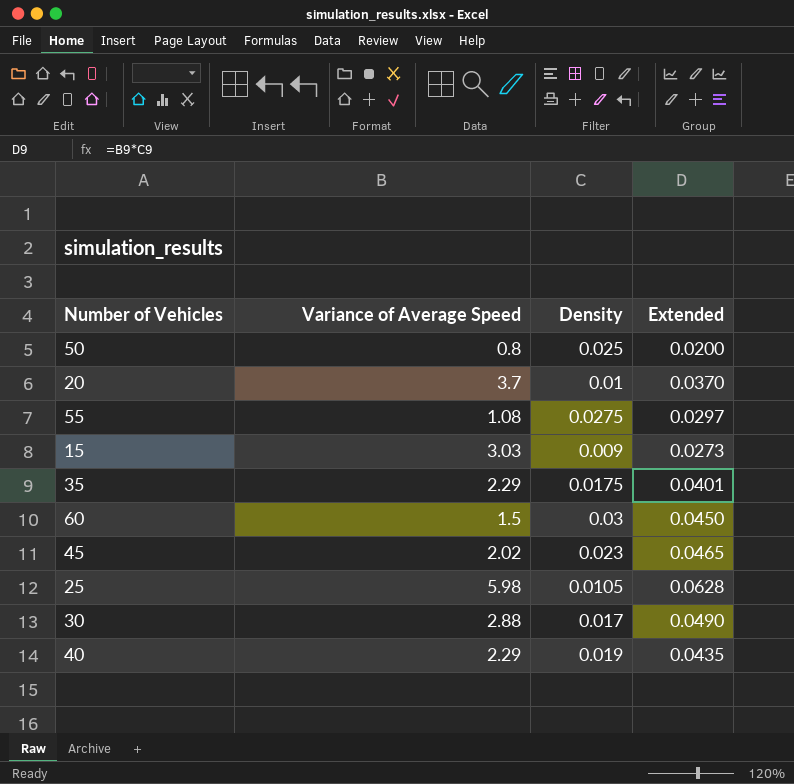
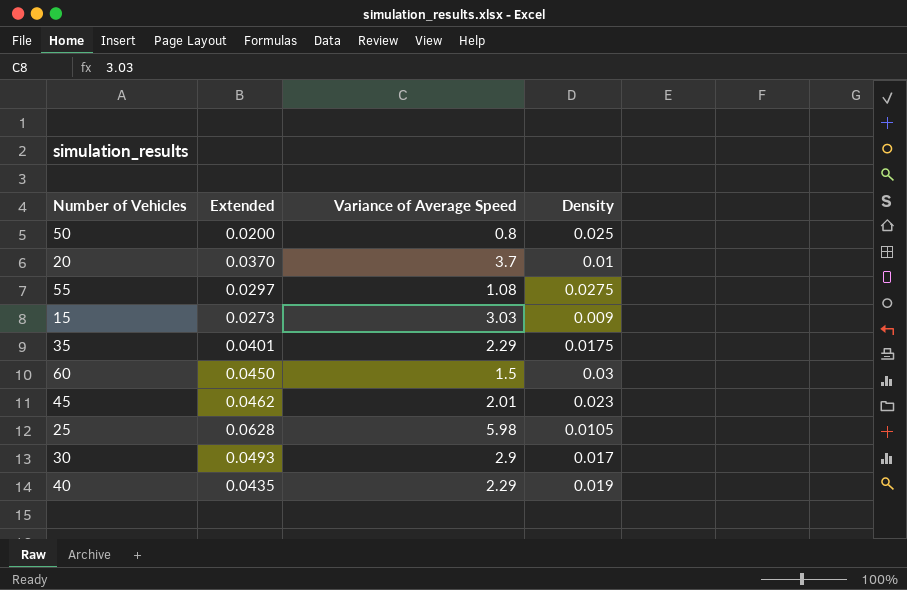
column Extended | position: 4 -> 2
45 | Extended: 0.0465 -> 0.0462
45 | Variance of Average Speed: 2.02 -> 2.01
30 | Extended: 0.0490 -> 0.0493
30 | Variance of Average Speed: 2.88 -> 2.9

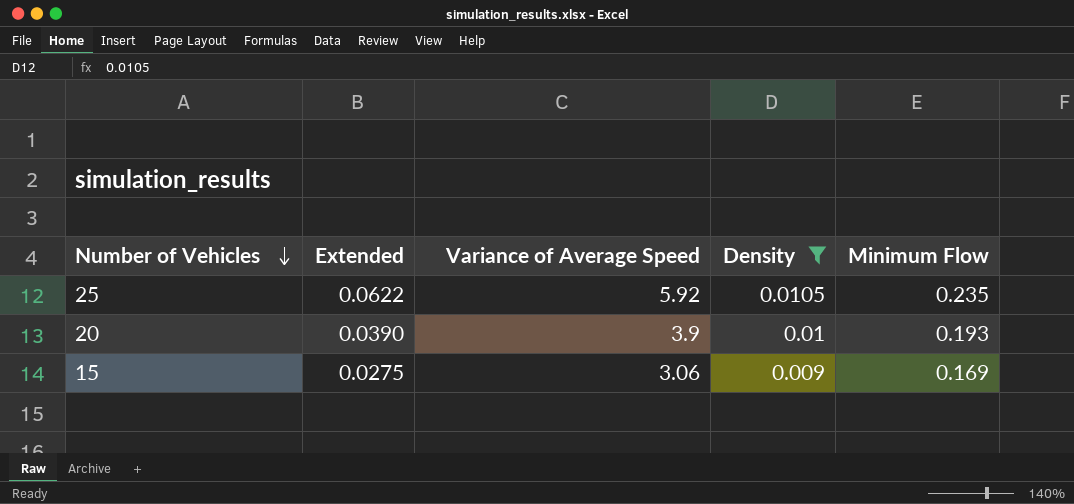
filter: none -> Density <= 0.0105
row order: none -> Number of Vehicles descending
column Minimum Flow | position: none -> 5
25 | Extended: 0.0628 -> 0.0622
25 | Variance of Average Speed: 5.98 -> 5.92
20 | Extended: 0.0370 -> 0.0390
20 | Variance of Average Speed: 3.7 -> 3.9
15 | Extended: 0.0273 -> 0.0275
15 | Variance of Average Speed: 3.03 -> 3.06

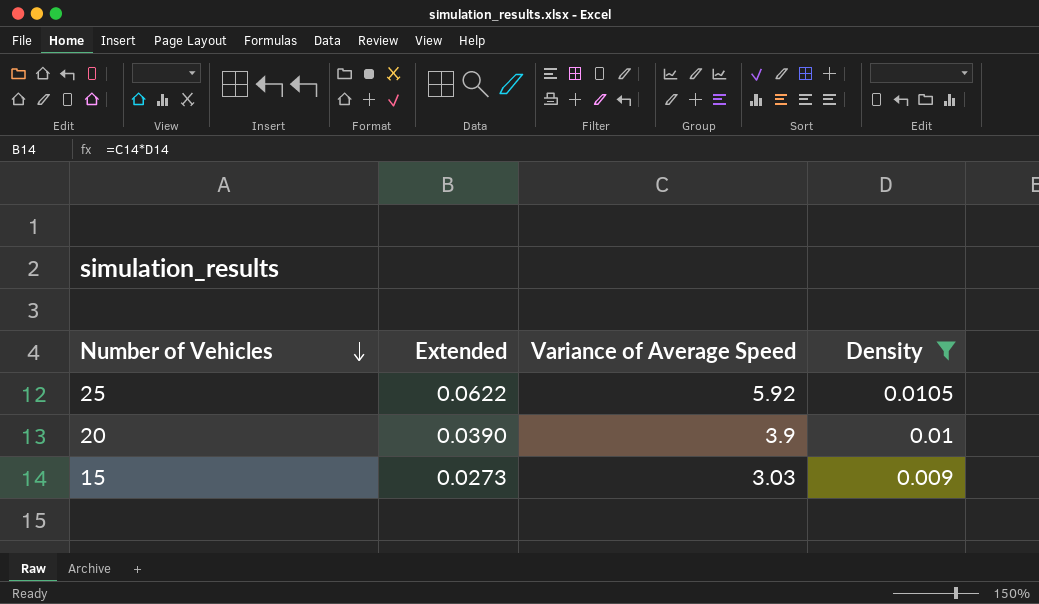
column Minimum Flow | position: 5 -> none
15 | Extended: 0.0275 -> 0.0273
15 | Variance of Average Speed: 3.06 -> 3.03

